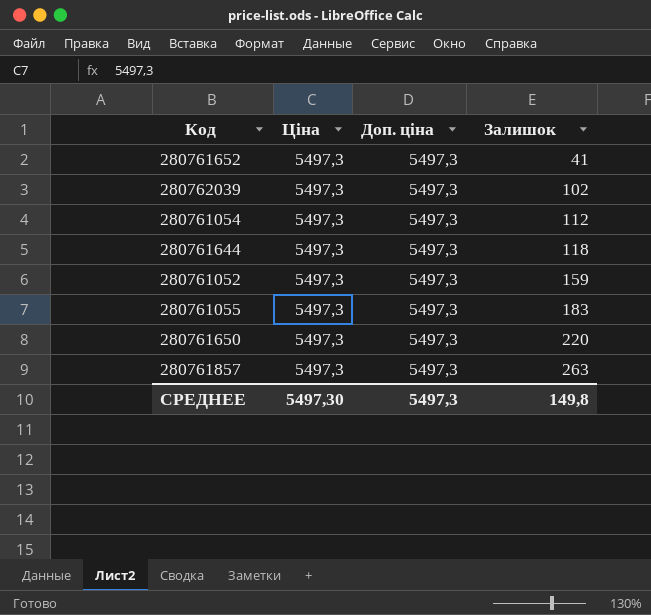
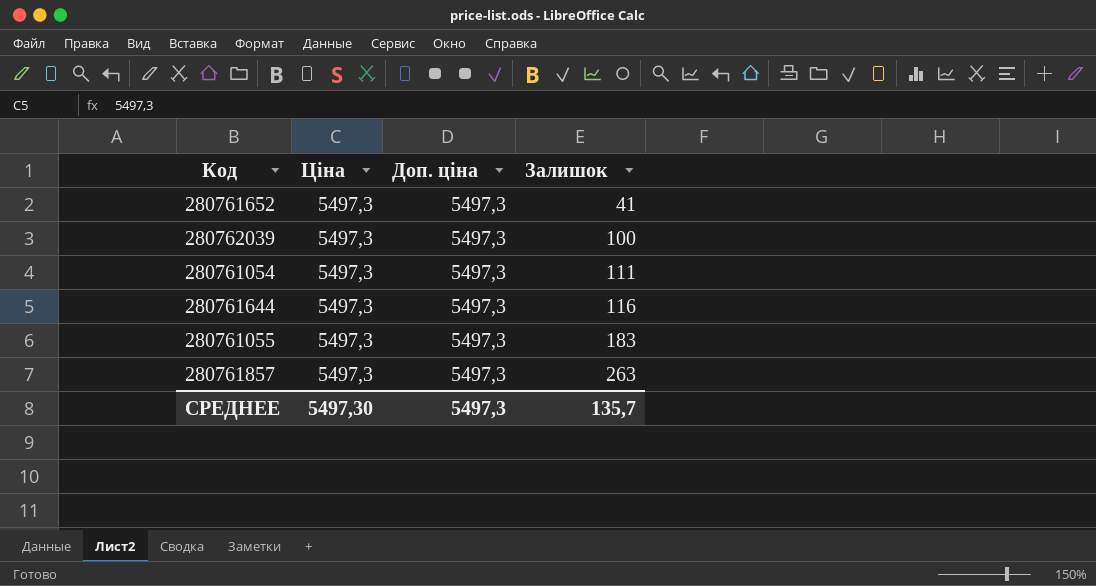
row 280761052: 5497,3 | 5497,3 | 159 -> none
row 280761650: 5497,3 | 5497,3 | 220 -> none
280762039 | Залишок: 102 -> 100
280761054 | Залишок: 112 -> 111
280761644 | Залишок: 118 -> 116
СРЕДНЕЕ | Залишок: 149,8 -> 135,7

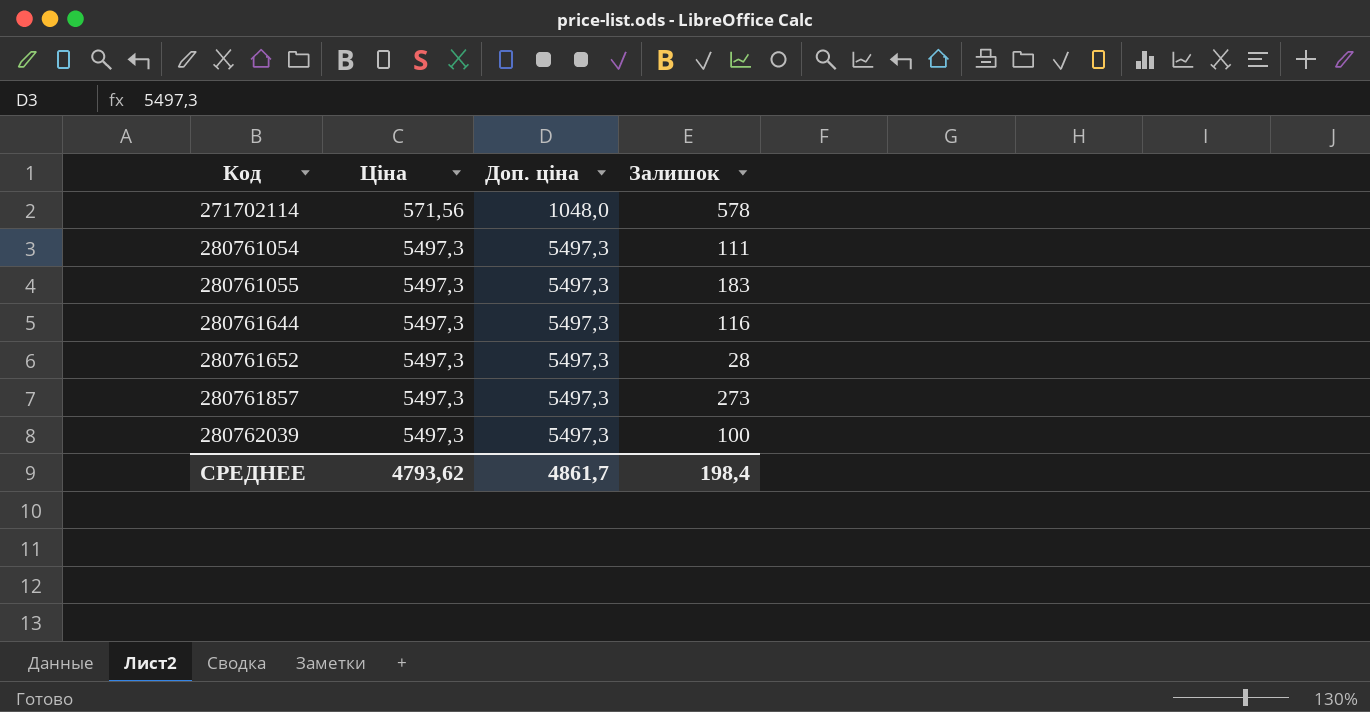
row order: Залишок ascending -> Код ascending
row 271702114: none -> 571,56 | 1048,0 | 578
280761652 | Залишок: 41 -> 28
280761857 | Залишок: 263 -> 273
СРЕДНЕЕ | Ціна: 5497,30 -> 4793,62
СРЕДНЕЕ | Доп. ціна: 5497,3 -> 4861,7
СРЕДНЕЕ | Залишок: 135,7 -> 198,4

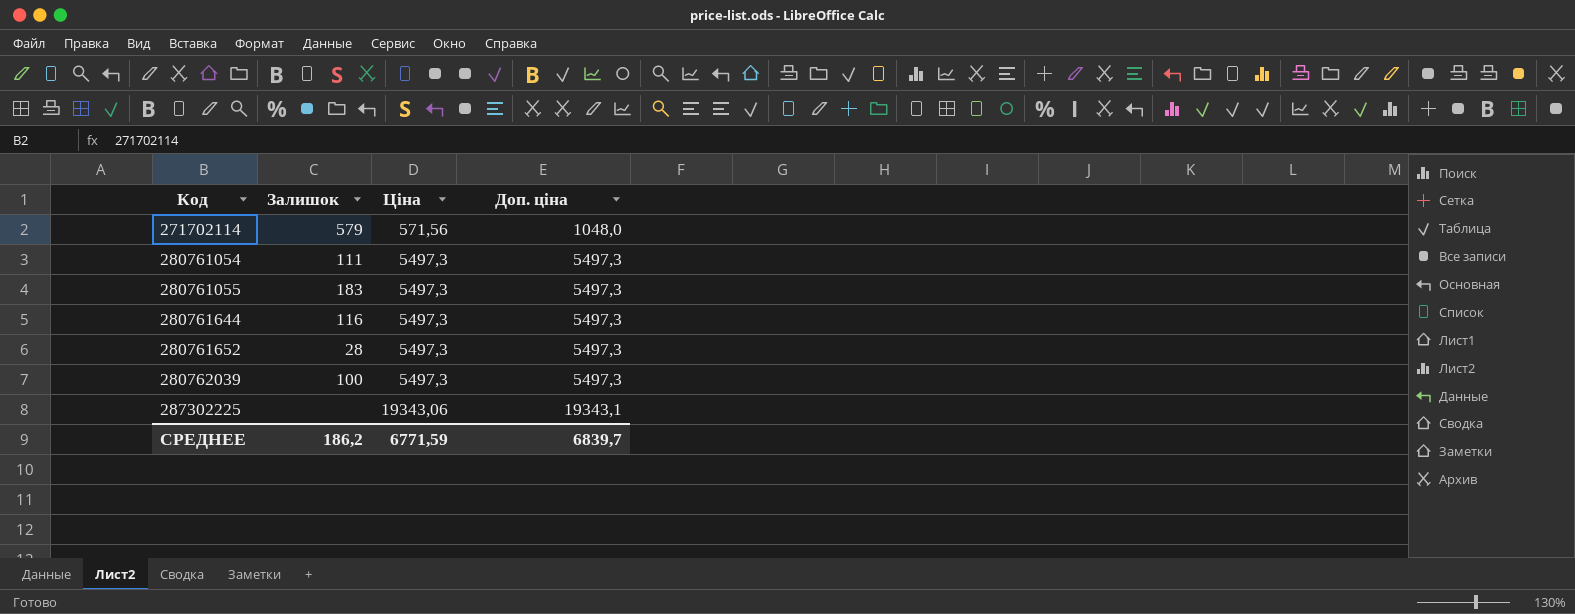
column Залишок | position: 4 -> 2
row 280761857: 5497,3 | 5497,3 | 273 -> none
271702114 | Залишок: 578 -> 579
row 287302225: none -> none | 19343,06 | 19343,1
СРЕДНЕЕ | Залишок: 198,4 -> 186,2
СРЕДНЕЕ | Ціна: 4793,62 -> 6771,59
СРЕДНЕЕ | Доп. ціна: 4861,7 -> 6839,7

